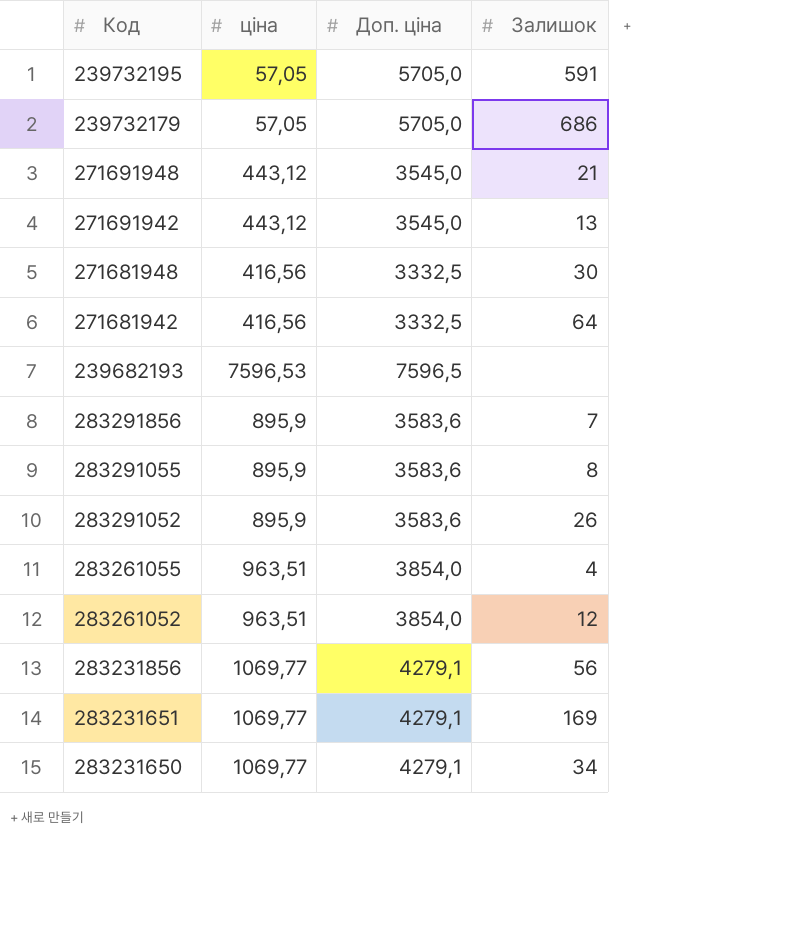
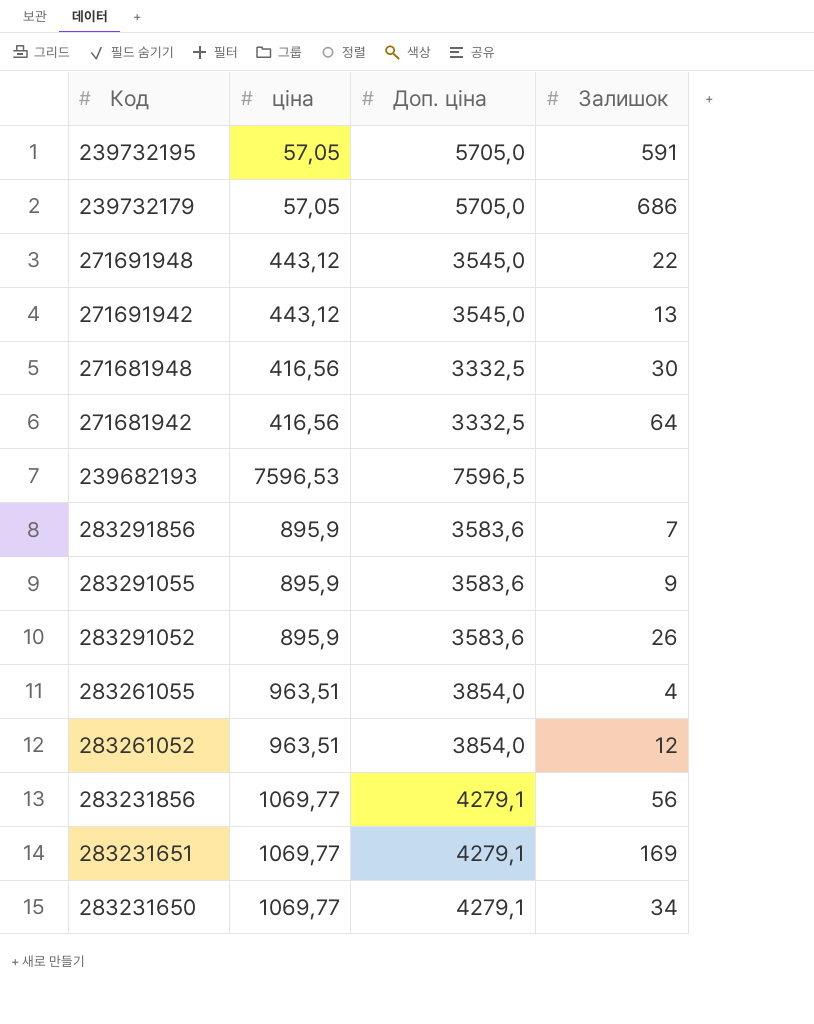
271691948 | Залишок: 21 -> 22
283291055 | Залишок: 8 -> 9

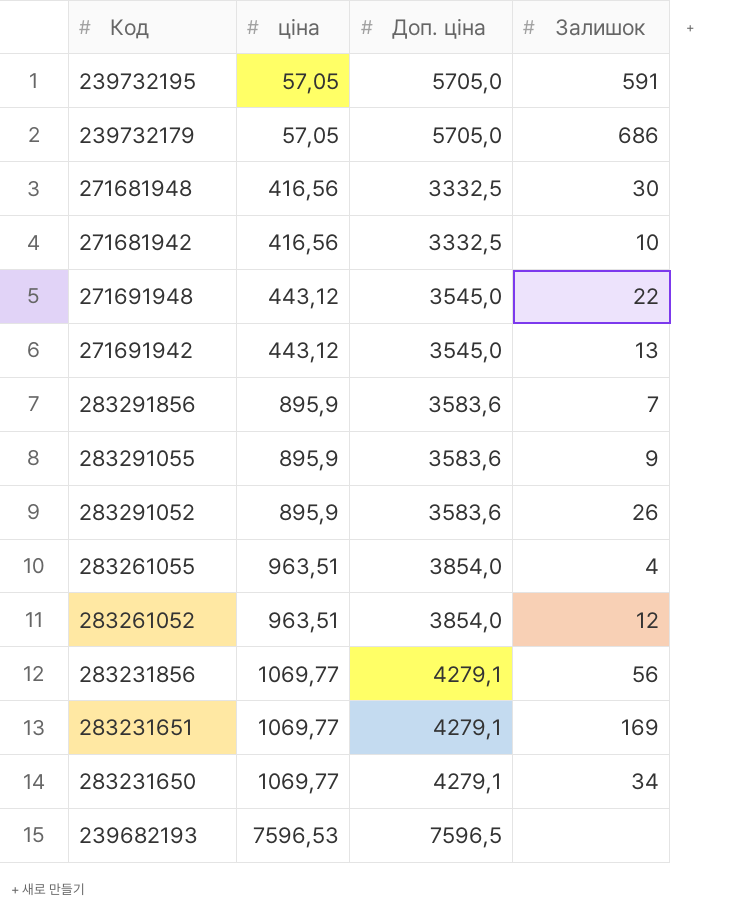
row order: none -> ціна ascending
271681942 | Залишок: 64 -> 10

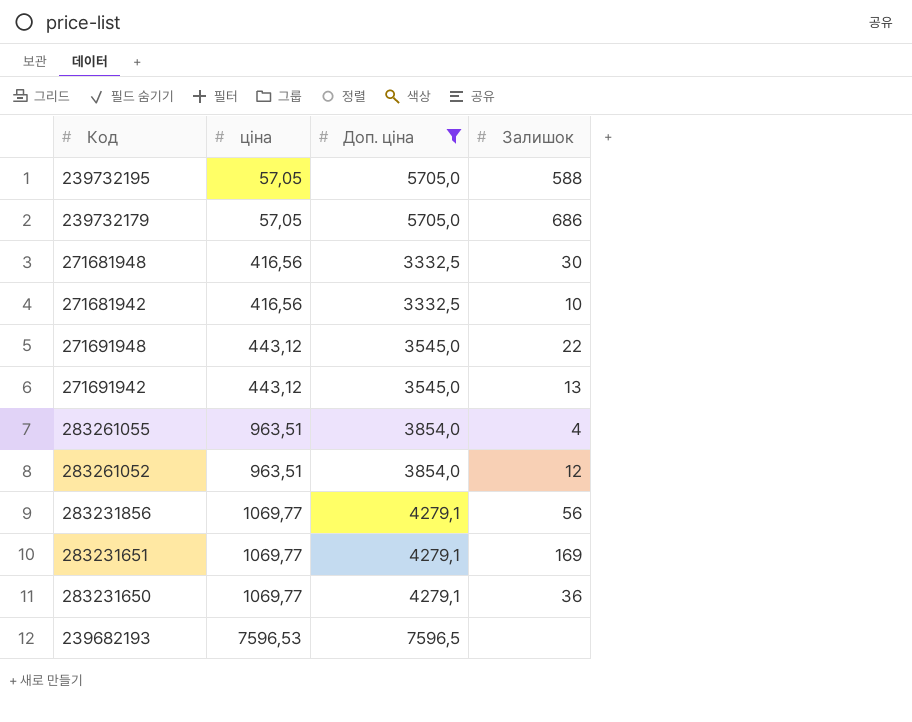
filter: none -> Доп. ціна != 3583,6
239732195 | Залишок: 591 -> 588
283231650 | Залишок: 34 -> 36

